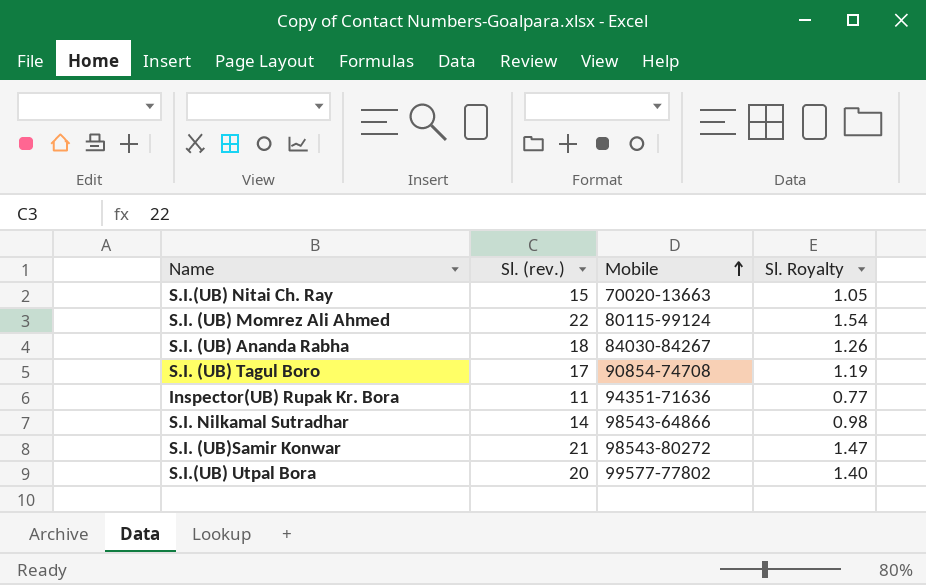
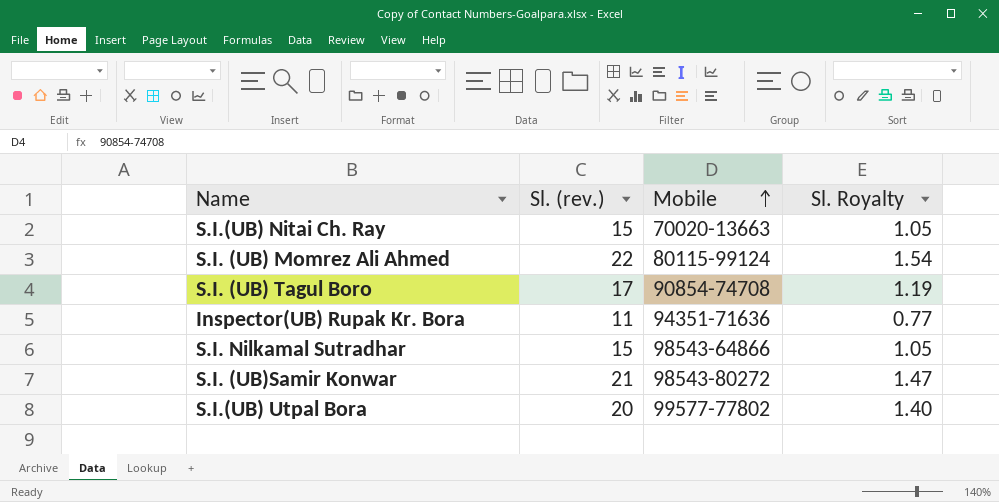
row S.I. (UB) Ananda Rabha: 18 | 84030-84267 | 1.26 -> none
S.I. Nilkamal Sutradhar | Sl. (rev.): 14 -> 15
S.I. Nilkamal Sutradhar | Sl. Royalty: 0.98 -> 1.05

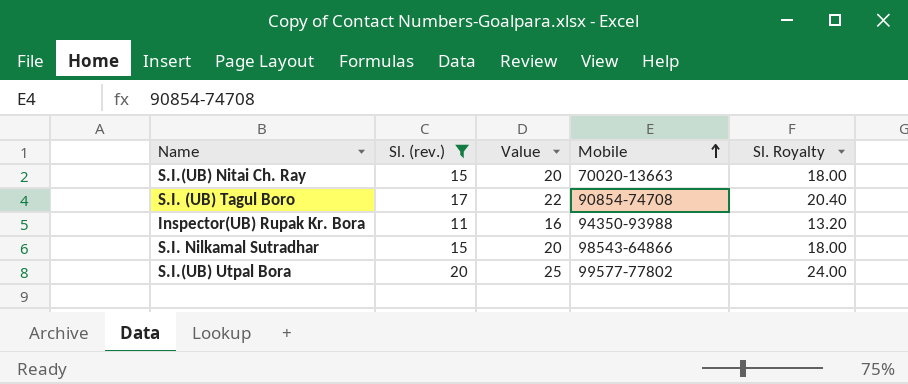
filter: none -> Sl. (rev.) <= 20
column Value | formula: none -> [Sl. (rev.)] + 5
column Sl. Royalty | formula: [Sl. (rev.)] * 0.07 -> [Sl. (rev.)] * 1.2
Inspector(UB) Rupak Kr. Bora | Mobile: 94351-71636 -> 94350-93988

